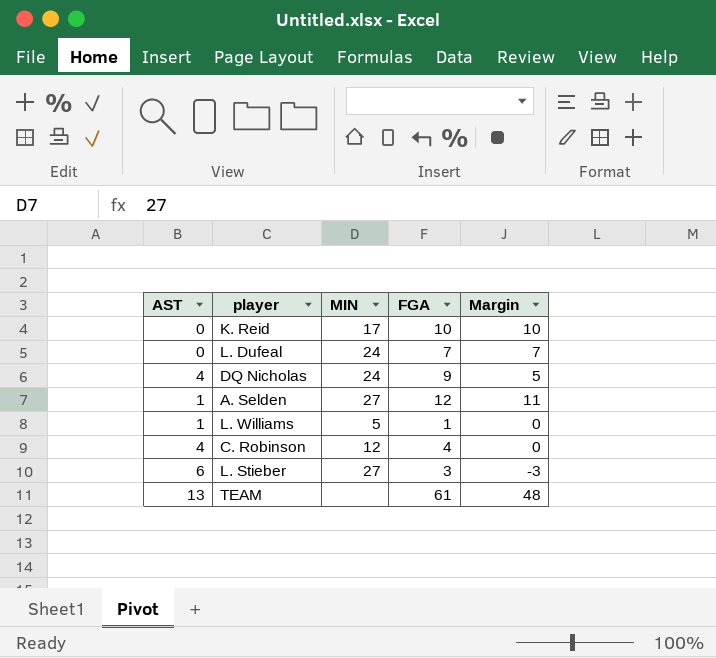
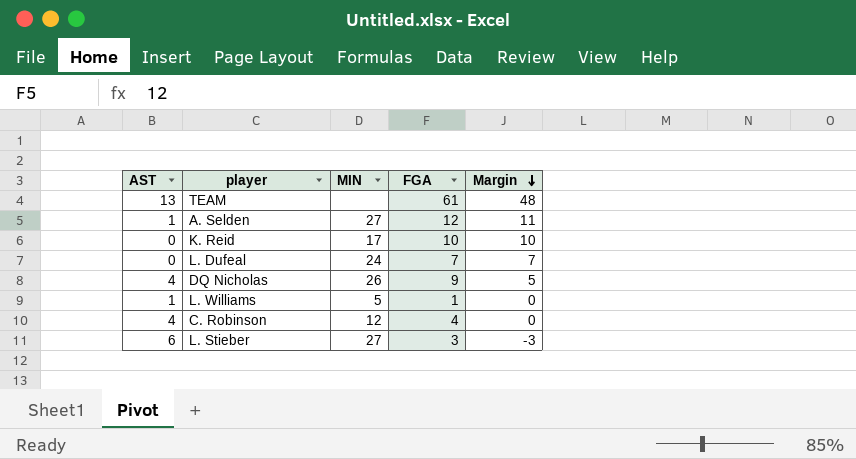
row order: none -> Margin descending
DQ Nicholas | MIN: 24 -> 26

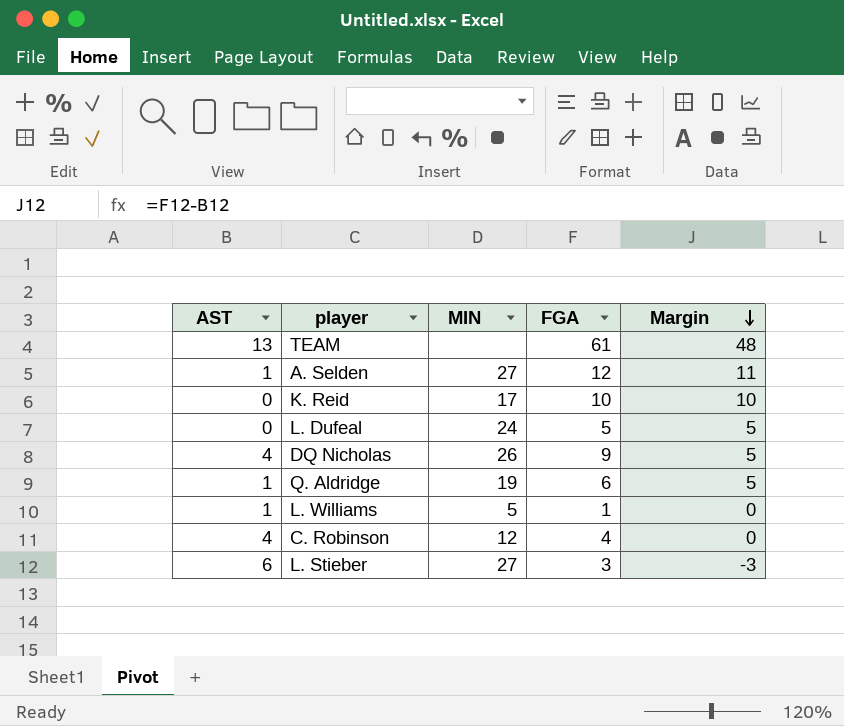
L. Dufeal | FGA: 7 -> 5
L. Dufeal | Margin: 7 -> 5
row Q. Aldridge: none -> 1 | 19 | 6 | 5

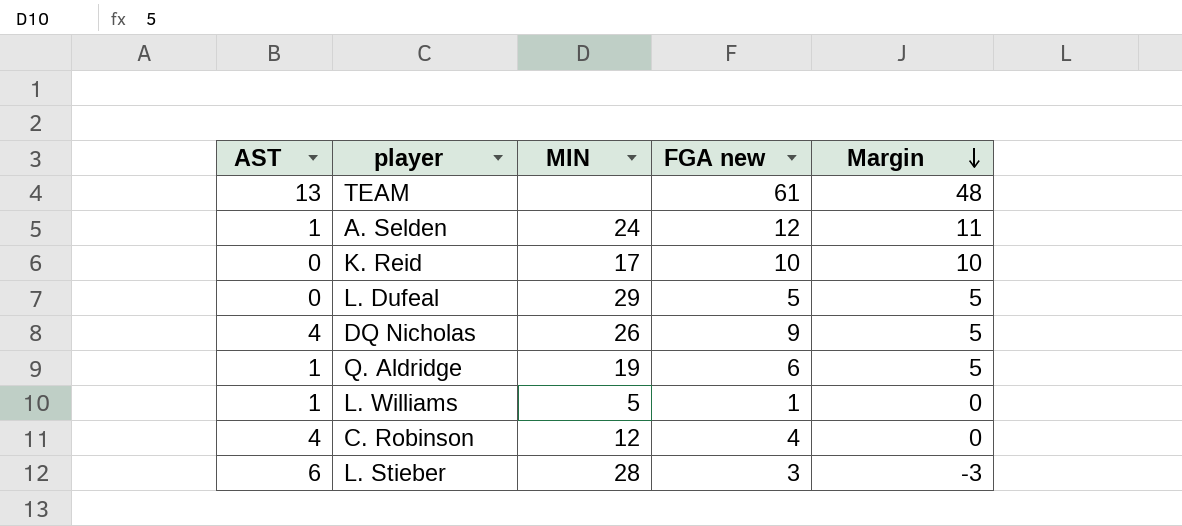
column name: FGA -> FGA new
A. Selden | MIN: 27 -> 24
L. Dufeal | MIN: 24 -> 29
L. Stieber | MIN: 27 -> 28

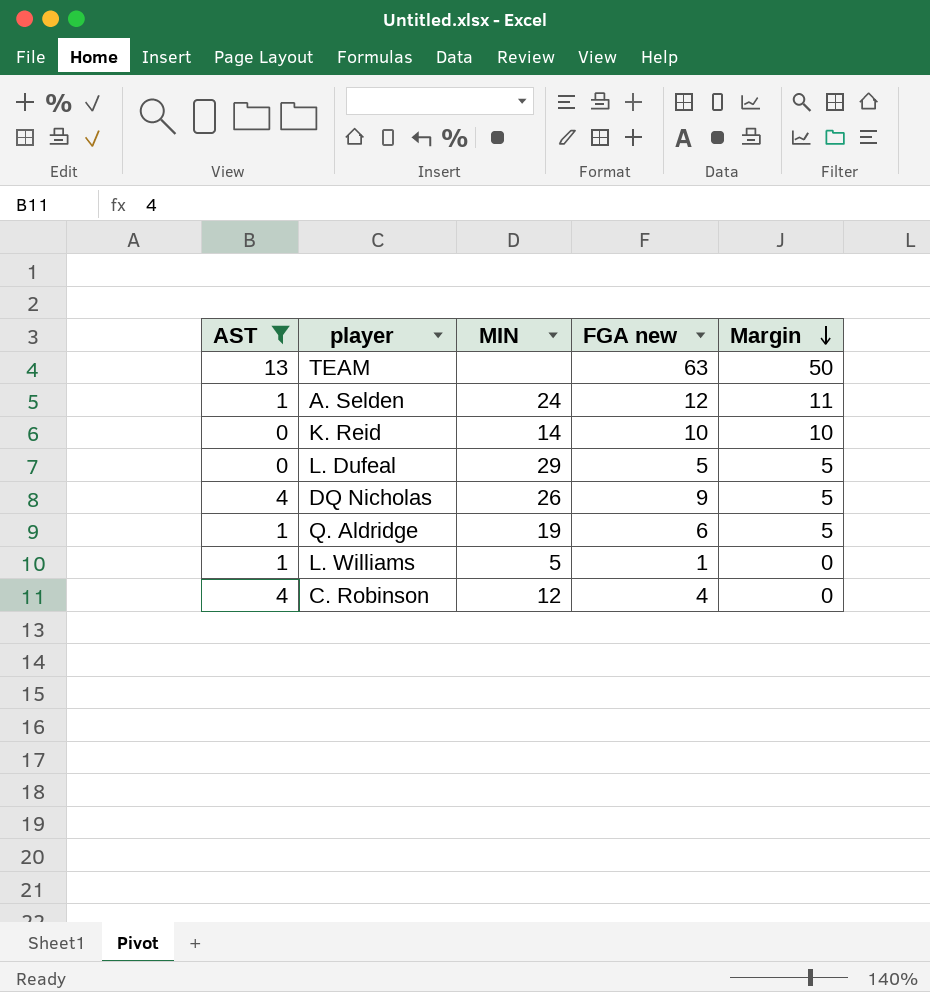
filter: none -> AST != 6
TEAM | FGA new: 61 -> 63
TEAM | Margin: 48 -> 50
K. Reid | MIN: 17 -> 14

